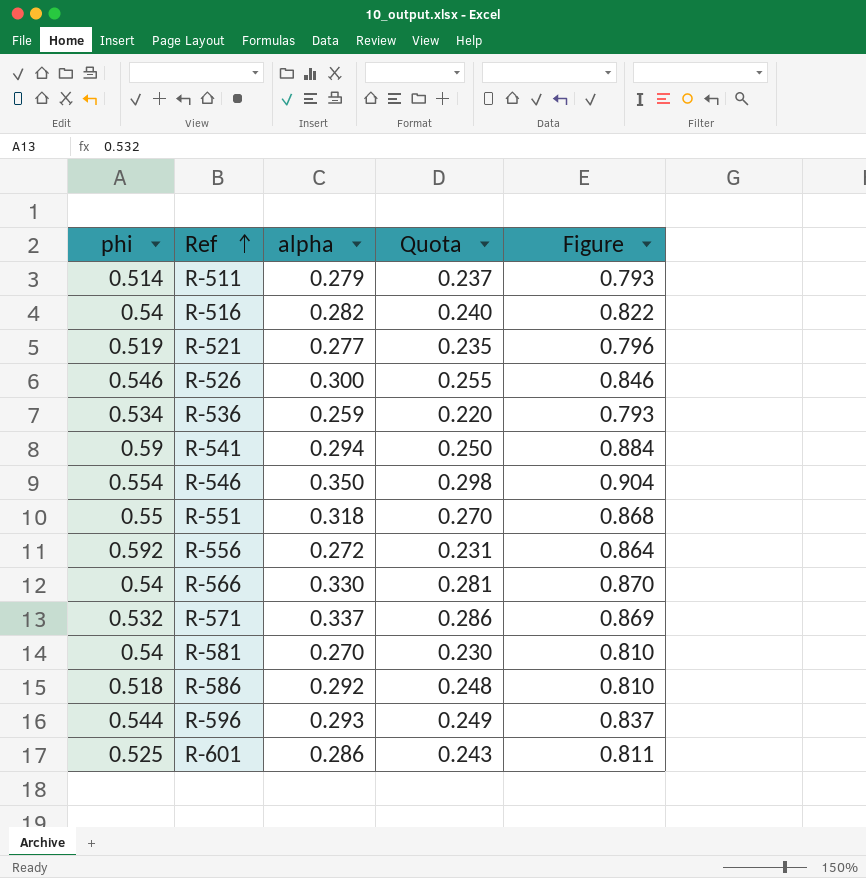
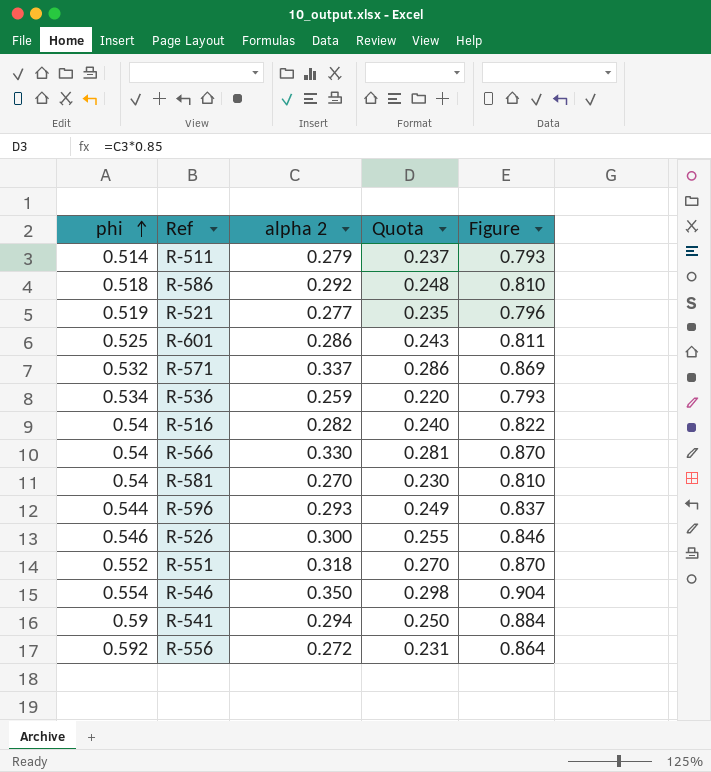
row order: Ref ascending -> phi ascending
column name: alpha -> alpha 2
R-551 | phi: 0.55 -> 0.552
R-551 | Figure: 0.868 -> 0.870

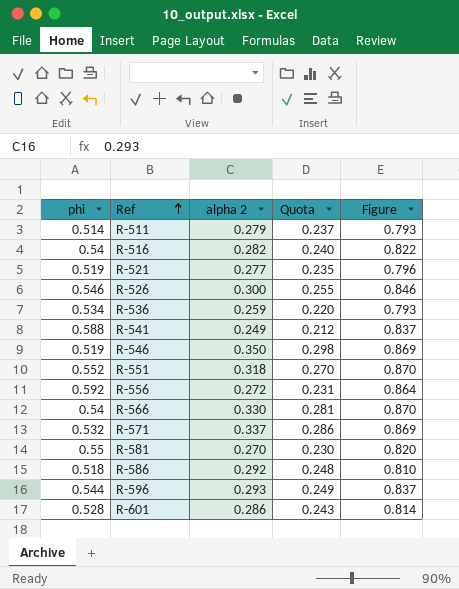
row order: phi ascending -> Ref ascending
R-541 | phi: 0.59 -> 0.588
R-541 | alpha 2: 0.294 -> 0.249
R-541 | Quota: 0.250 -> 0.212
R-541 | Figure: 0.884 -> 0.837
R-546 | phi: 0.554 -> 0.519
R-546 | Figure: 0.904 -> 0.869
R-581 | phi: 0.54 -> 0.55
R-581 | Figure: 0.810 -> 0.820
R-601 | phi: 0.525 -> 0.528
R-601 | Figure: 0.811 -> 0.814

